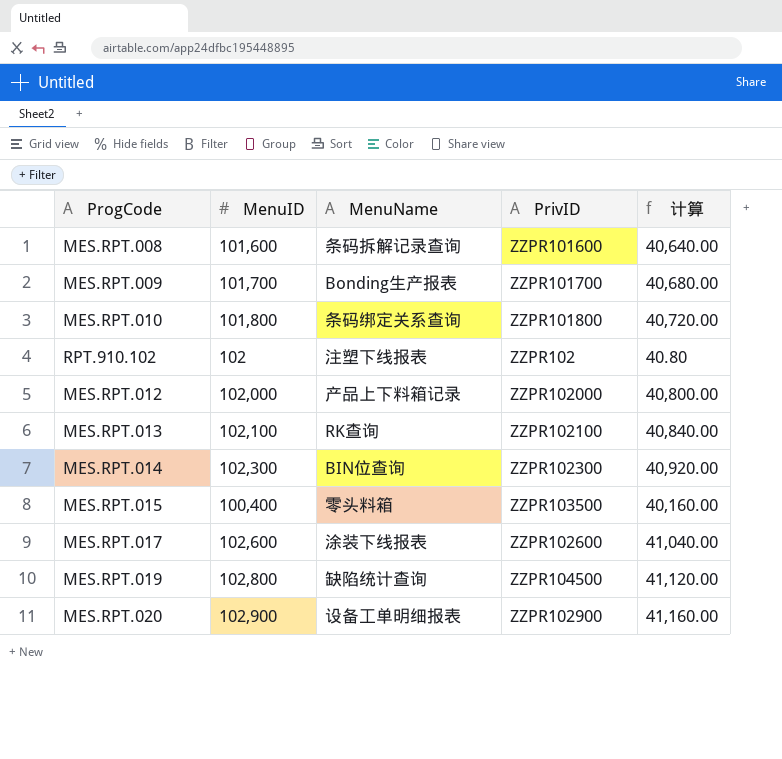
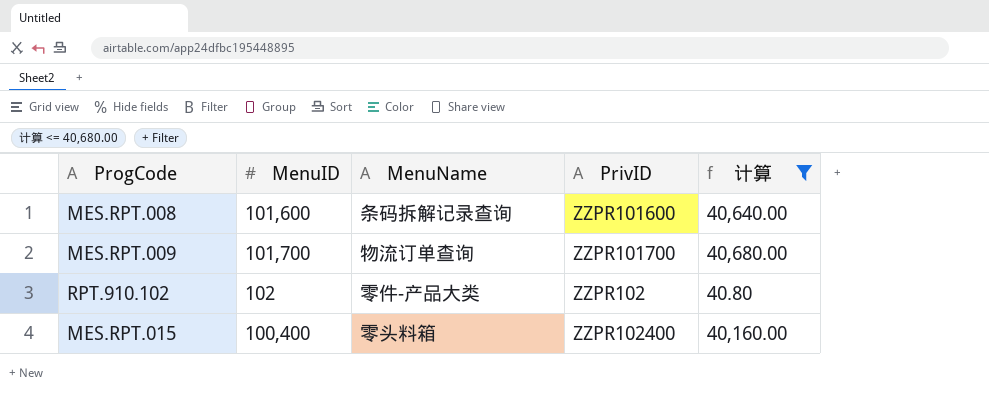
filter: none -> 计算 <= 40,680.00
MES.RPT.009 | MenuName: Bonding生产报表 -> 物流订单查询
RPT.910.102 | MenuName: 注塑下线报表 -> 零件-产品大类
MES.RPT.015 | PrivID: ZZPR103500 -> ZZPR102400

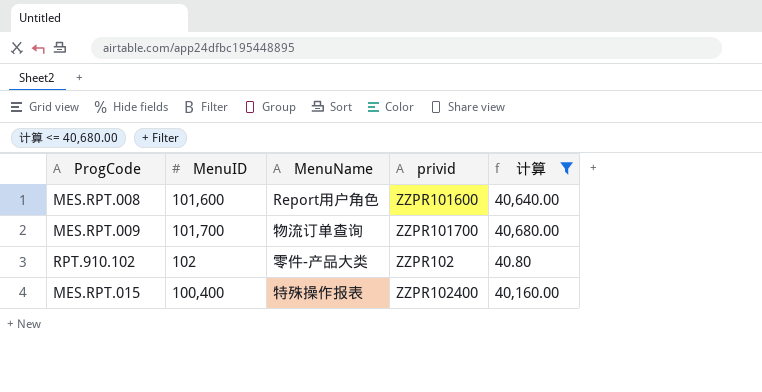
column name: PrivID -> privid
MES.RPT.008 | MenuName: 条码拆解记录查询 -> Report用户角色
MES.RPT.015 | MenuName: 零头料箱 -> 特殊操作报表

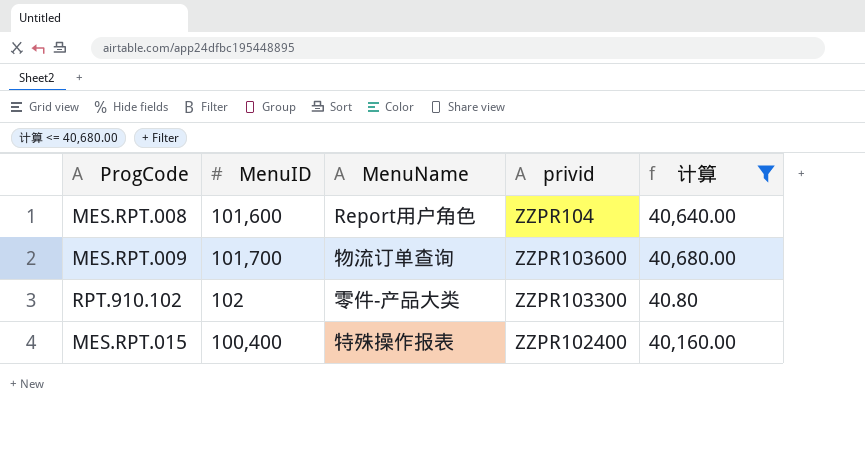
MES.RPT.008 | privid: ZZPR101600 -> ZZPR104
MES.RPT.009 | privid: ZZPR101700 -> ZZPR103600
RPT.910.102 | privid: ZZPR102 -> ZZPR103300

